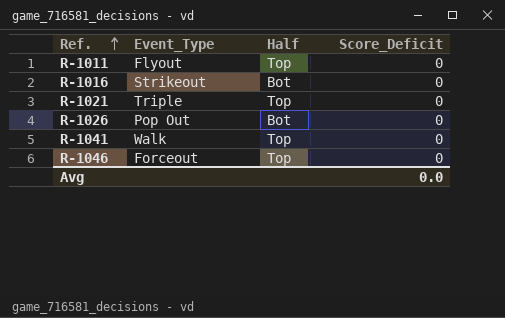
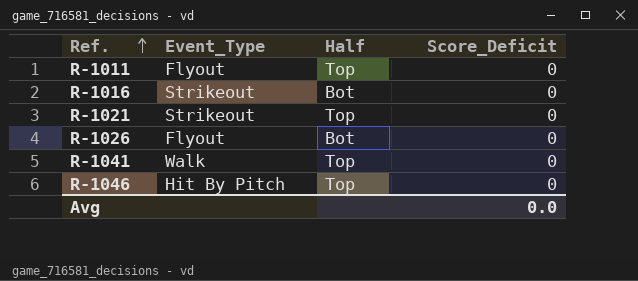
R-1021 | Event_Type: Triple -> Strikeout
R-1026 | Event_Type: Pop Out -> Flyout
R-1046 | Event_Type: Forceout -> Hit By Pitch

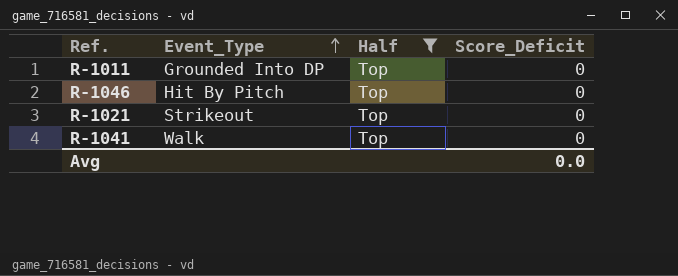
filter: none -> Half = Top
row order: Ref. ascending -> Event_Type ascending
R-1011 | Event_Type: Flyout -> Grounded Into DP

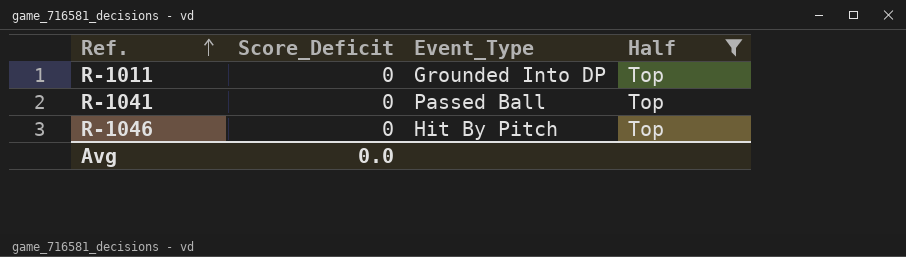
row order: Event_Type ascending -> Ref. ascending
column Score_Deficit | position: 4 -> 2
row R-1021: Strikeout | Top | 0 -> none
R-1041 | Event_Type: Walk -> Passed Ball

